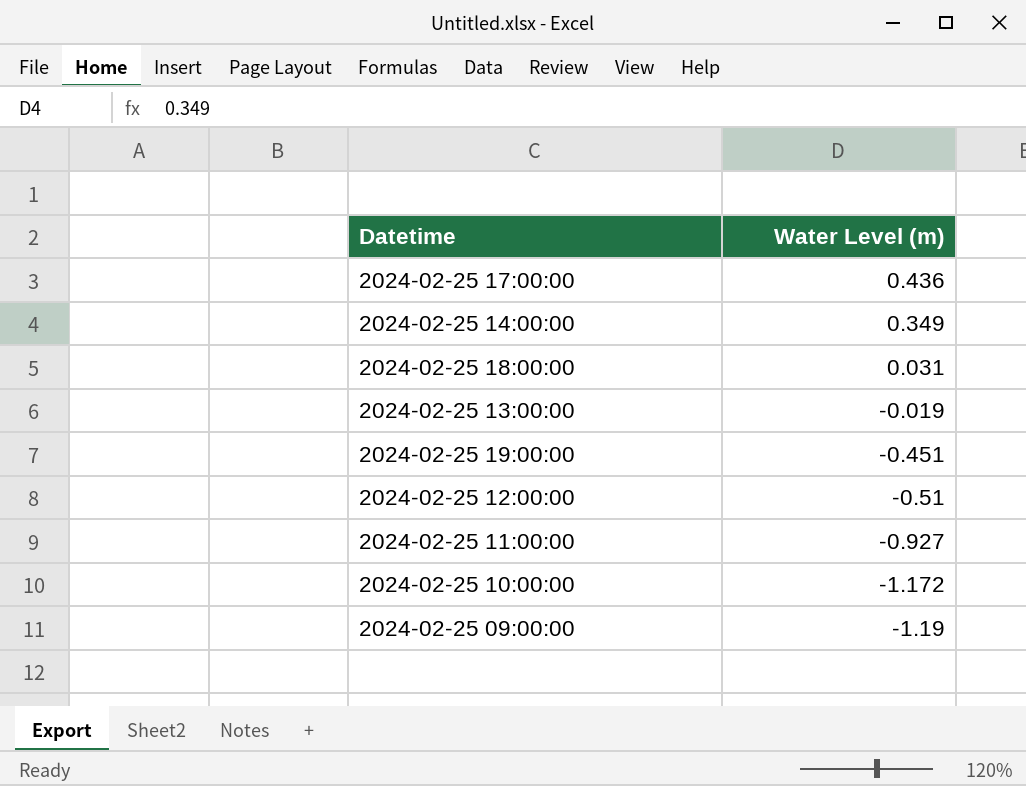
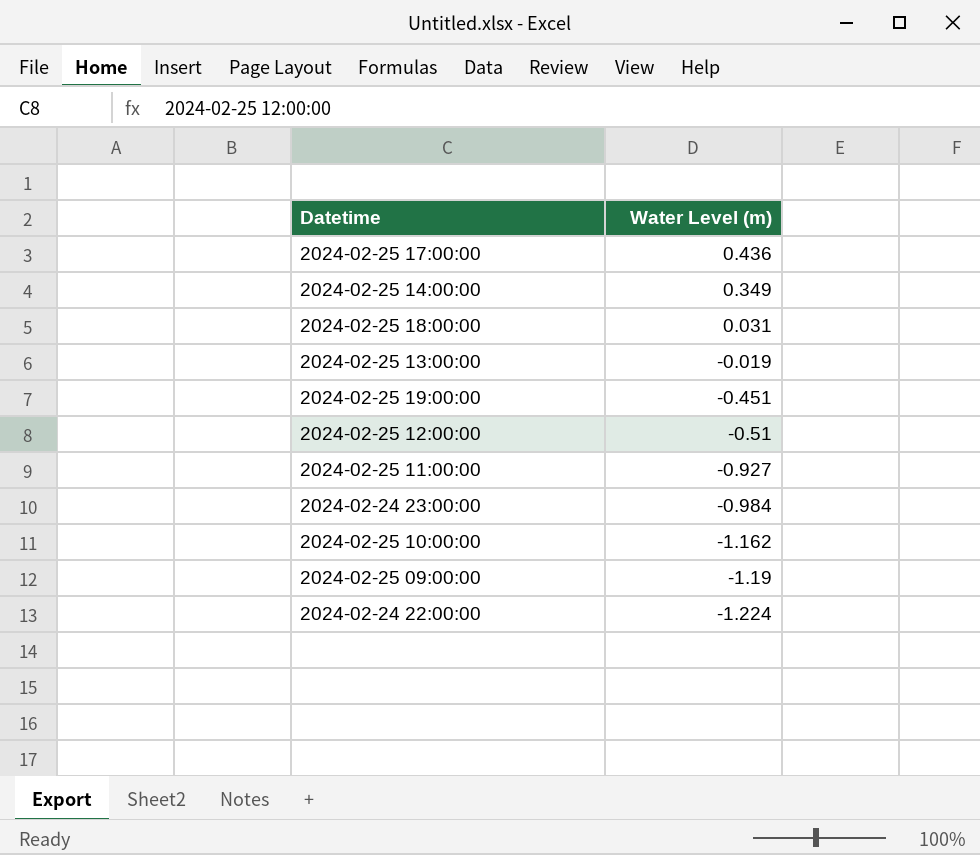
row 2024-02-24 23:00:00: none -> -0.984
2024-02-25 10:00:00 | Water Level (m): -1.172 -> -1.162
row 2024-02-24 22:00:00: none -> -1.224

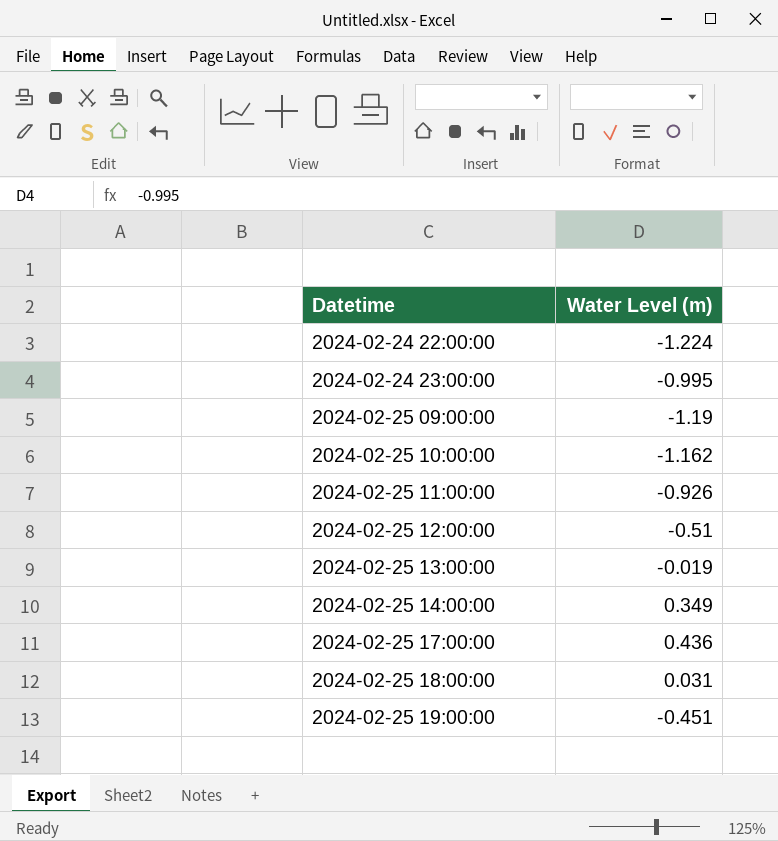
row order: Water Level (m) descending -> Datetime ascending
2024-02-24 23:00:00 | Water Level (m): -0.984 -> -0.995
2024-02-25 11:00:00 | Water Level (m): -0.927 -> -0.926

